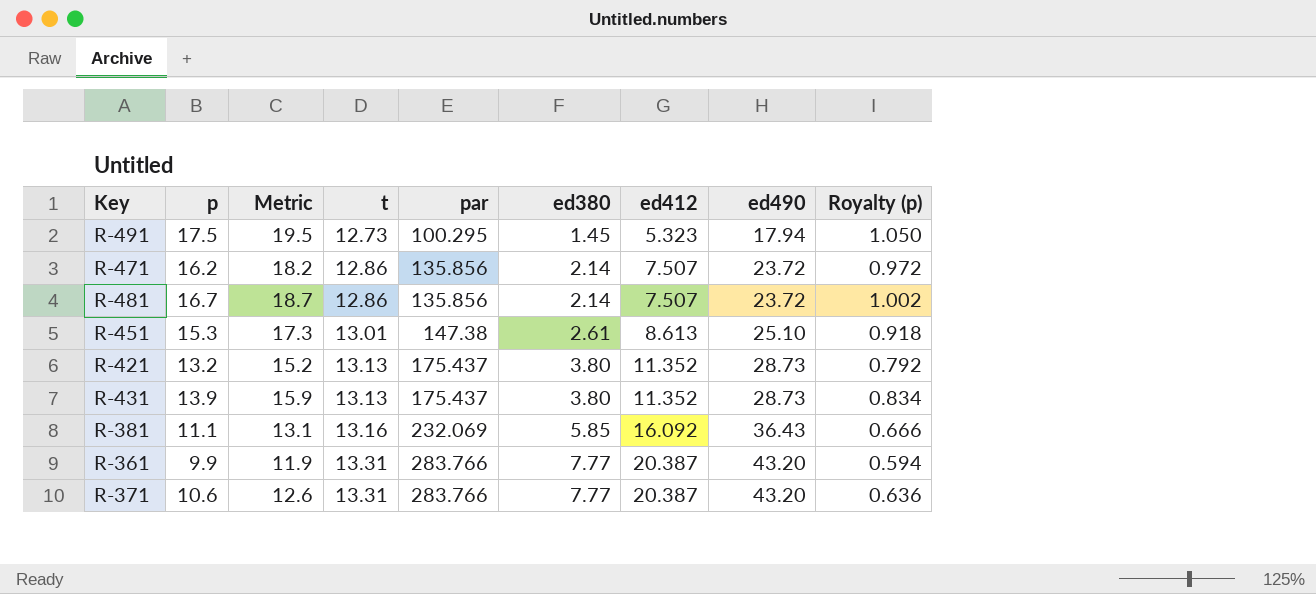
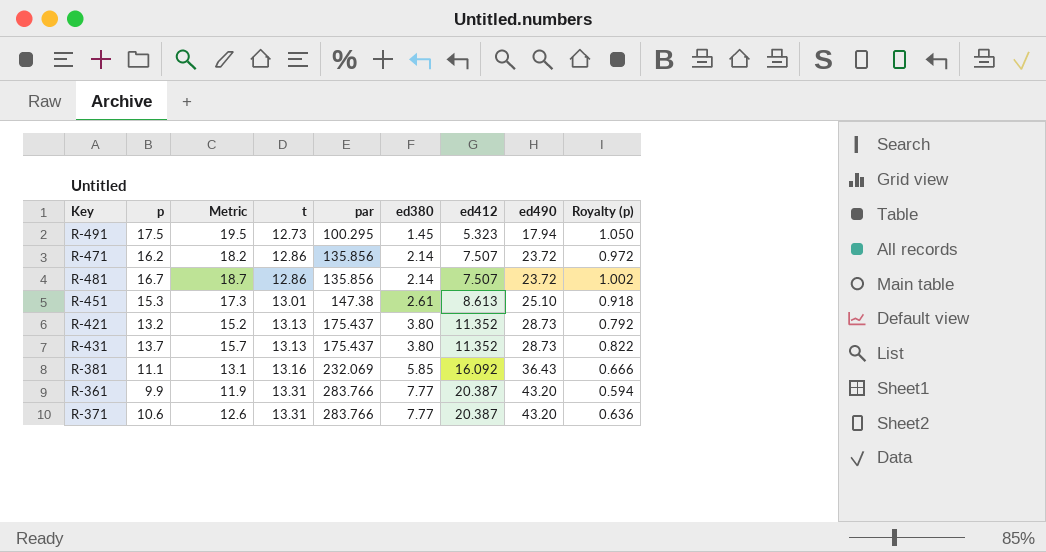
R-431 | p: 13.9 -> 13.7
R-431 | Metric: 15.9 -> 15.7
R-431 | Royalty (p): 0.834 -> 0.822

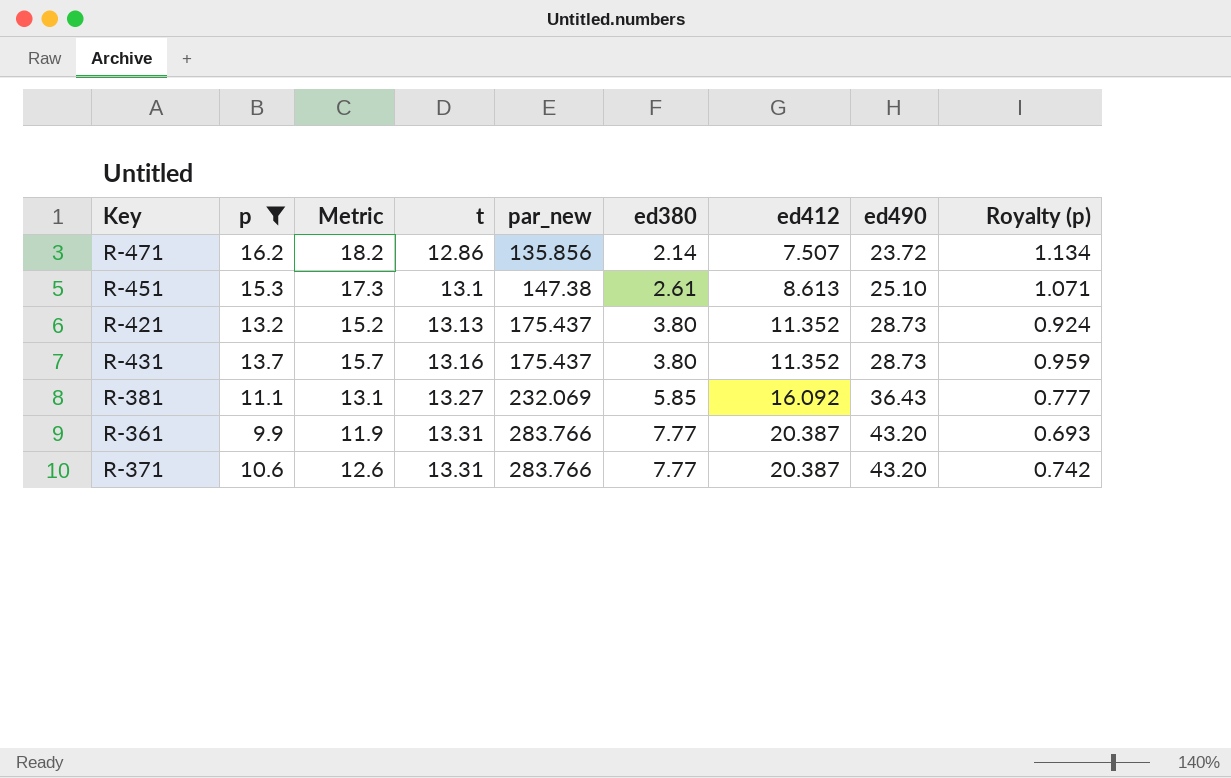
filter: none -> p <= 16.2
column name: par -> par_new
column Royalty (p) | formula: [p] * 0.06 -> [p] * 0.07
R-451 | t: 13.01 -> 13.1
R-431 | t: 13.13 -> 13.16
R-381 | t: 13.16 -> 13.27

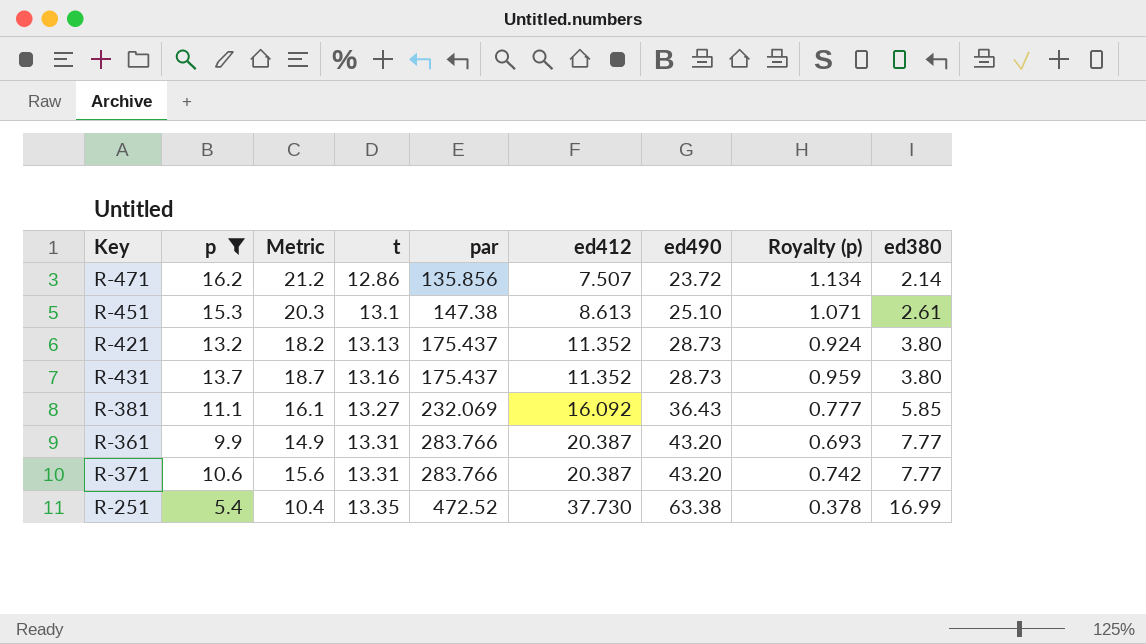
column Metric | formula: [p] + 2 -> [p] + 5
column name: par_new -> par
column ed380 | position: 6 -> 9
row R-251: none -> 5.4 | 10.4 | 13.35 | 472.52 | 37.730 | 63.38 | 0.378 | 16.99

